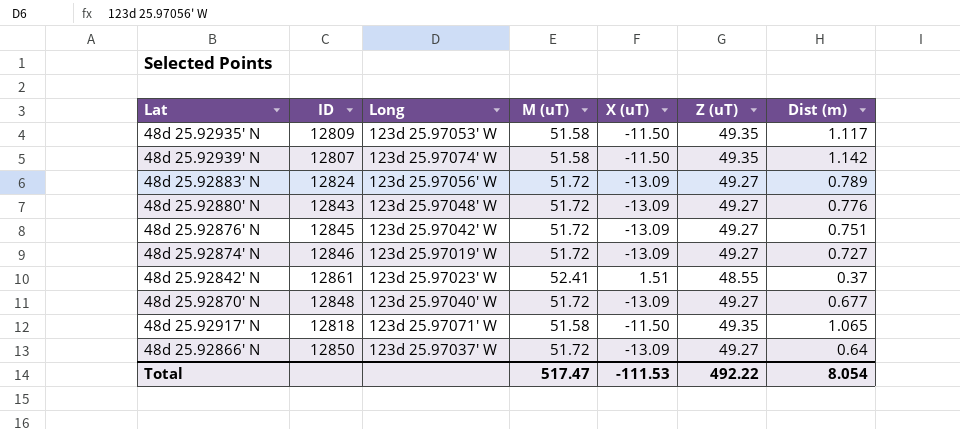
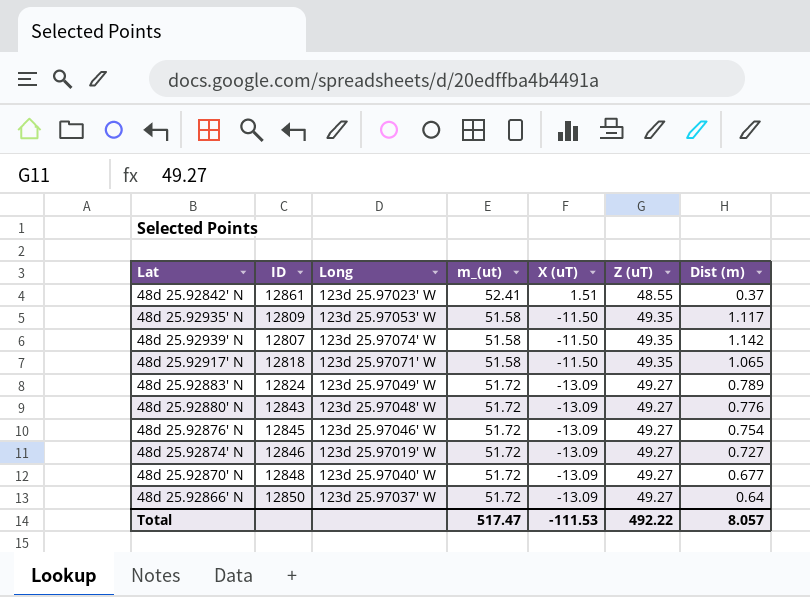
row order: none -> X (uT) descending
column name: M (uT) -> m_(ut)
48d 25.92883' N | Long: 123d 25.97056' W -> 123d 25.97049' W
48d 25.92876' N | Long: 123d 25.97042' W -> 123d 25.97046' W
48d 25.92876' N | Dist (m): 0.751 -> 0.754
Total | Dist (m): 8.054 -> 8.057

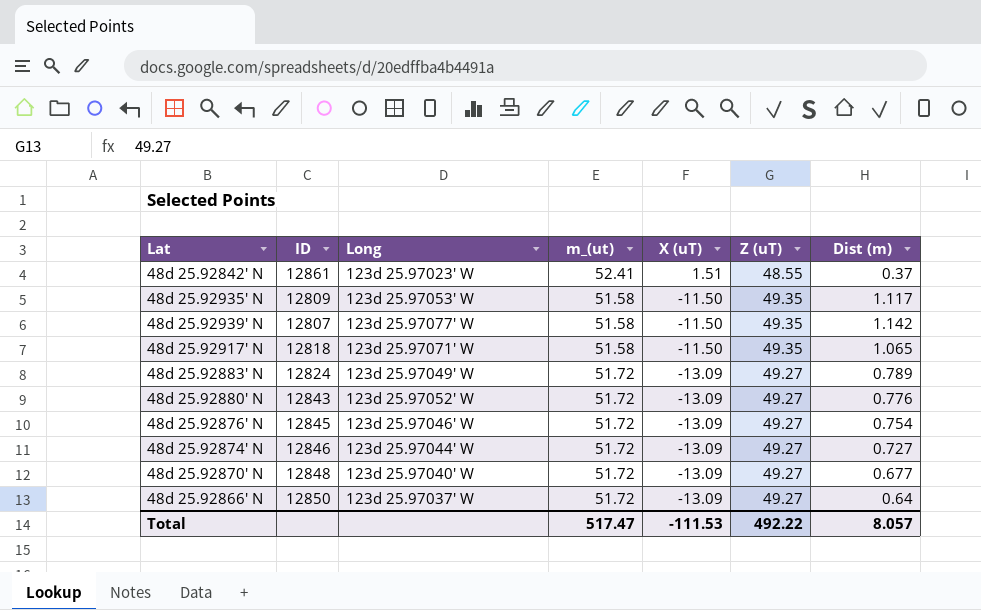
48d 25.92939' N | Long: 123d 25.97074' W -> 123d 25.97077' W
48d 25.92880' N | Long: 123d 25.97048' W -> 123d 25.97052' W
48d 25.92874' N | Long: 123d 25.97019' W -> 123d 25.97044' W

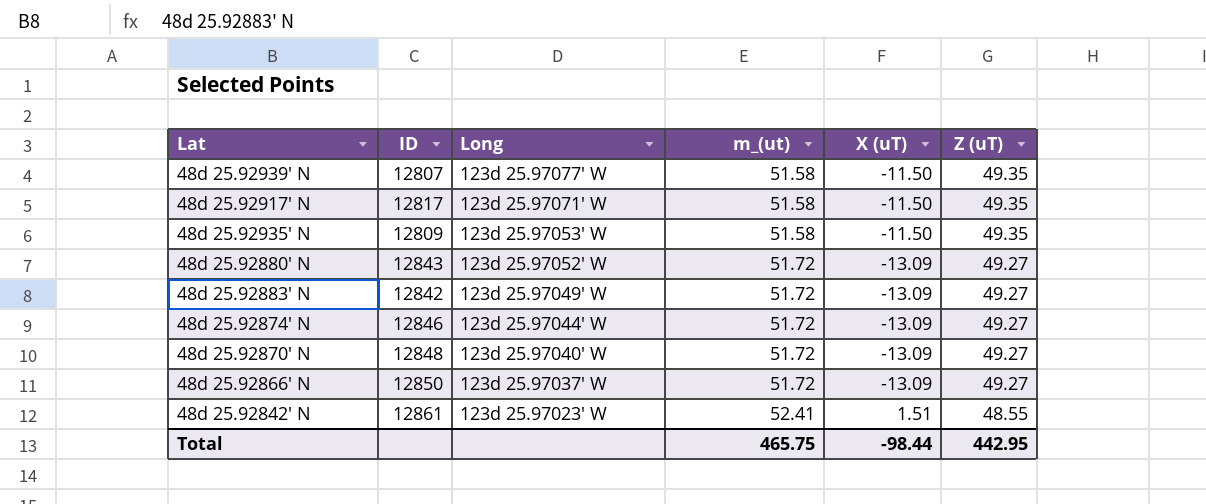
row order: X (uT) descending -> Long descending
column Dist (m) | position: 7 -> none
row 48d 25.92876' N: 12845 | 123d 25.97046' W | 51.72 | -13.09 | 49.27 | 0.754 -> none
48d 25.92917' N | ID: 12818 -> 12817
48d 25.92883' N | ID: 12824 -> 12842
Total | m_(ut): 517.47 -> 465.75
Total | X (uT): -111.53 -> -98.44
Total | Z (uT): 492.22 -> 442.95

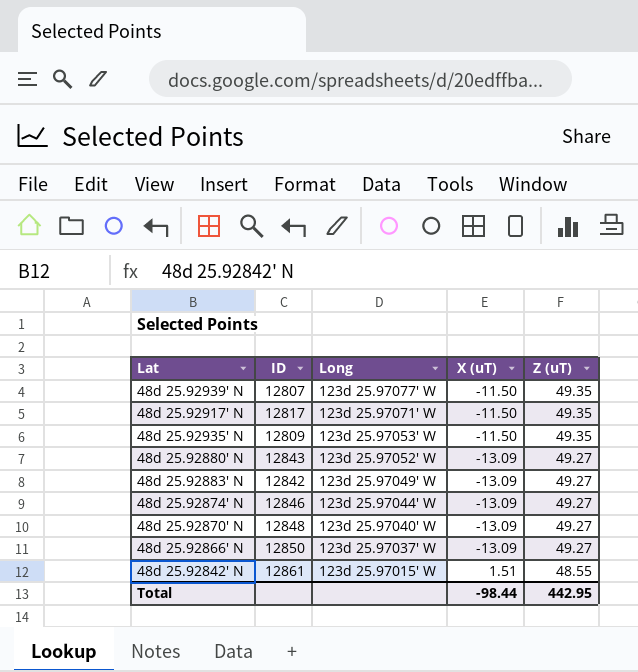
column m_(ut) | position: 4 -> none
48d 25.92842' N | Long: 123d 25.97023' W -> 123d 25.97015' W

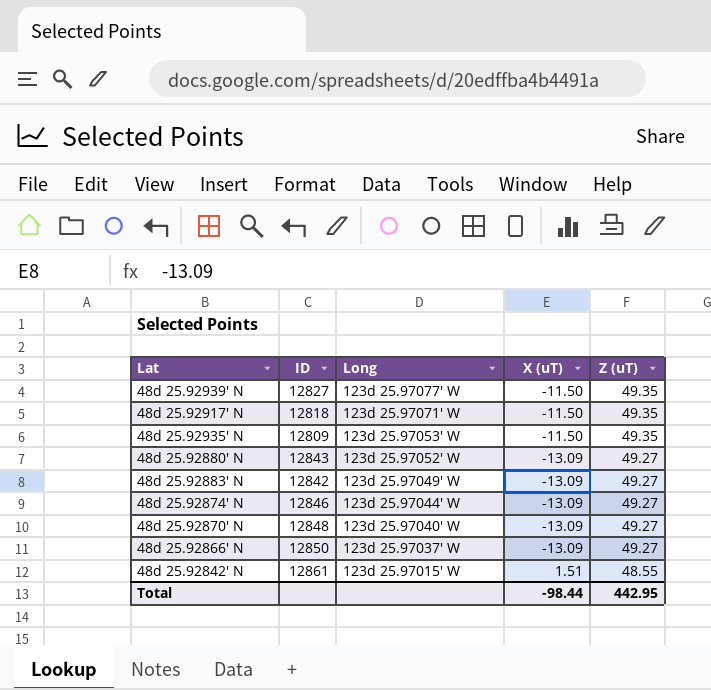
48d 25.92939' N | ID: 12807 -> 12827
48d 25.92917' N | ID: 12817 -> 12818

